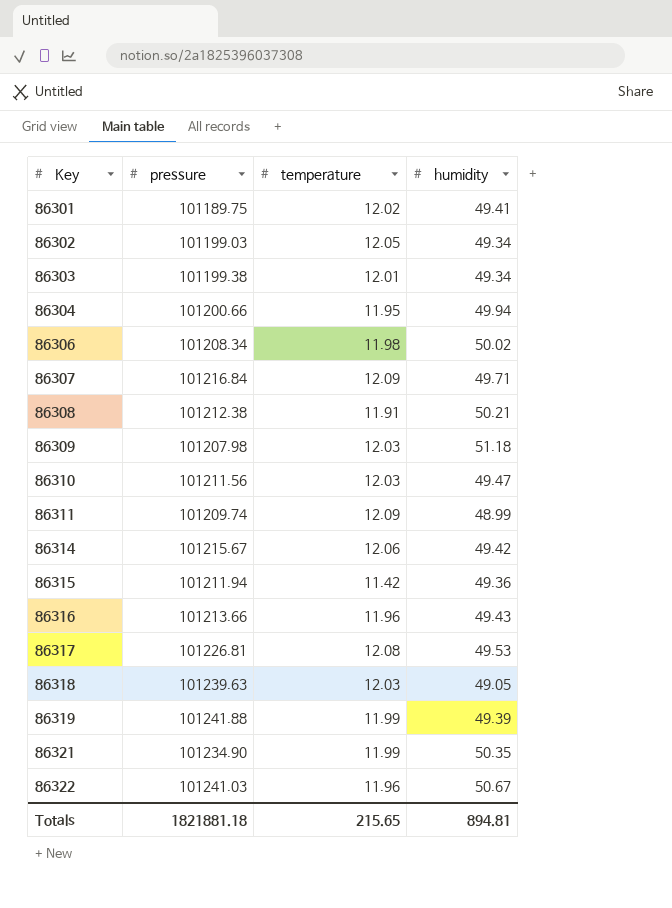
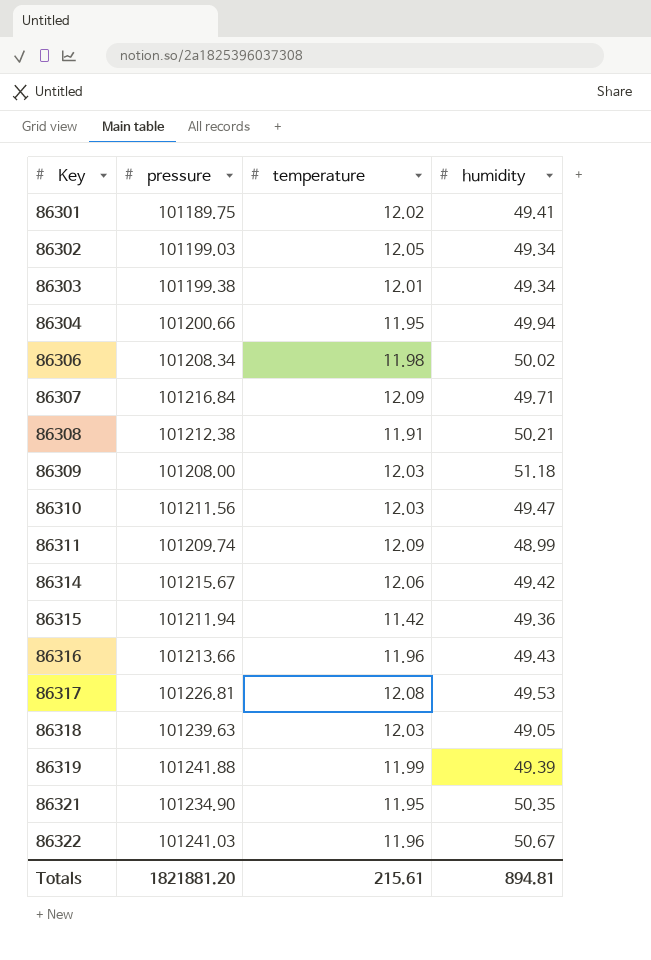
86309 | pressure: 101207.98 -> 101208.00
86321 | temperature: 11.99 -> 11.95
Totals | pressure: 1821881.18 -> 1821881.20
Totals | temperature: 215.65 -> 215.61

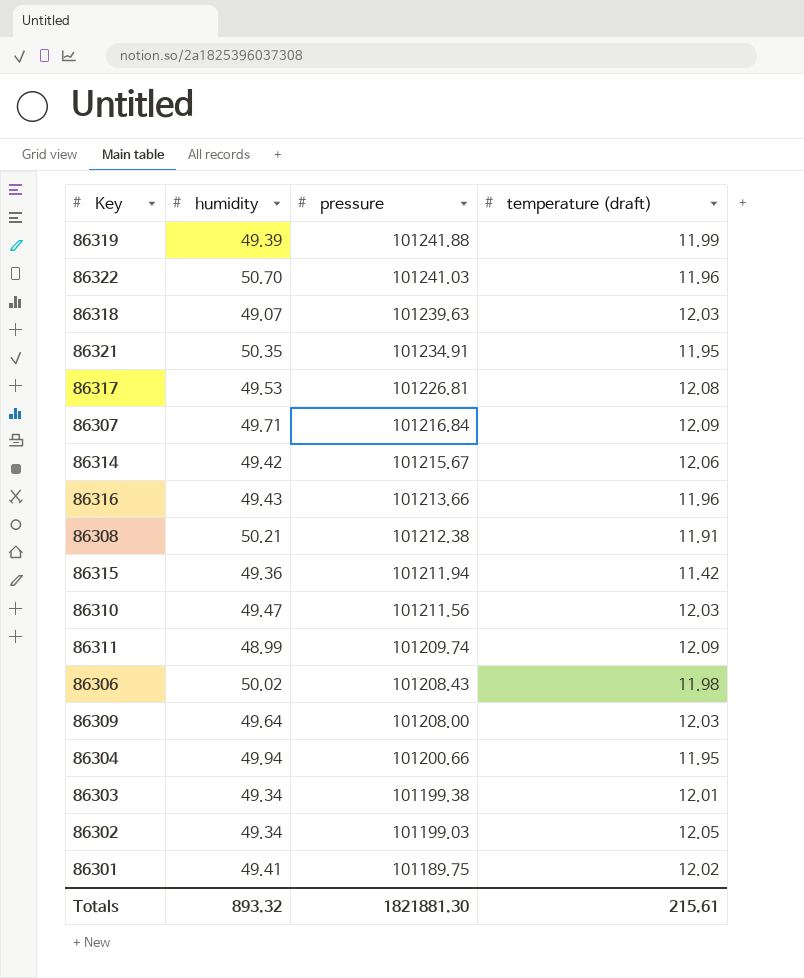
row order: Key ascending -> pressure descending
column humidity | position: 4 -> 2
column name: temperature -> temperature (draft)
86322 | humidity: 50.67 -> 50.70
86318 | humidity: 49.05 -> 49.07
86321 | pressure: 101234.90 -> 101234.91
86306 | pressure: 101208.34 -> 101208.43
86309 | humidity: 51.18 -> 49.64
Totals | humidity: 894.81 -> 893.32
Totals | pressure: 1821881.20 -> 1821881.30

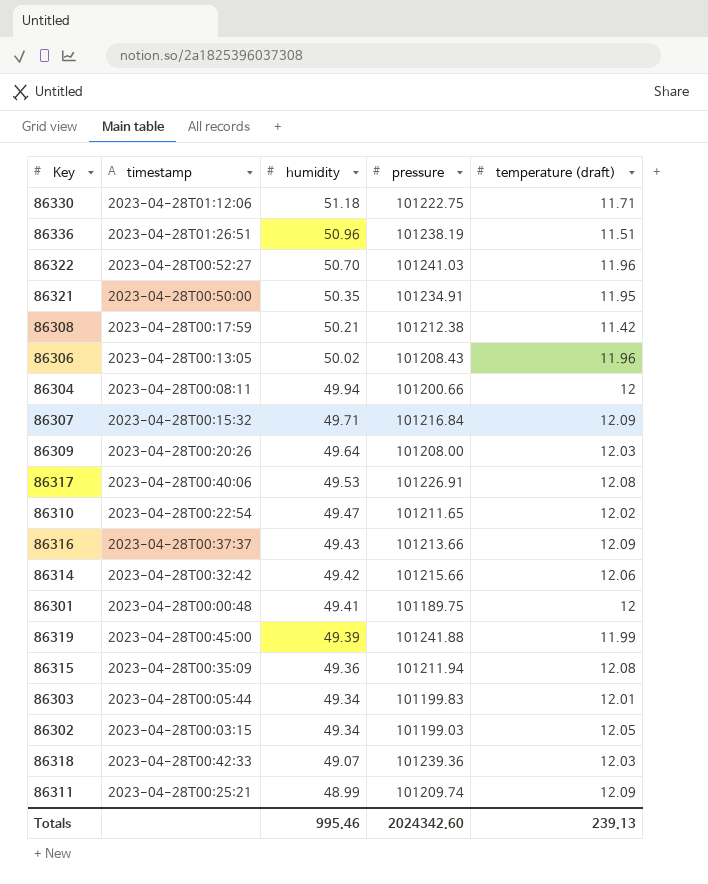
row order: pressure descending -> humidity descending
column timestamp | position: none -> 2
row 86330: none -> 2023-04-28T01:12:06 | 51.18 | 101222.75 | 11.71
row 86336: none -> 2023-04-28T01:26:51 | 50.96 | 101238.19 | 11.51
86308 | temperature (draft): 11.91 -> 11.42
86306 | temperature (draft): 11.98 -> 11.96
86304 | temperature (draft): 11.95 -> 12
86317 | pressure: 101226.81 -> 101226.91
86310 | pressure: 101211.56 -> 101211.65
86310 | temperature (draft): 12.03 -> 12.02
86316 | temperature (draft): 11.96 -> 12.09
86314 | pressure: 101215.67 -> 101215.66
86301 | temperature (draft): 12.02 -> 12
86315 | temperature (draft): 11.42 -> 12.08
86303 | pressure: 101199.38 -> 101199.83
86318 | pressure: 101239.63 -> 101239.36
Totals | humidity: 893.32 -> 995.46
Totals | pressure: 1821881.30 -> 2024342.60
Totals | temperature (draft): 215.61 -> 239.13

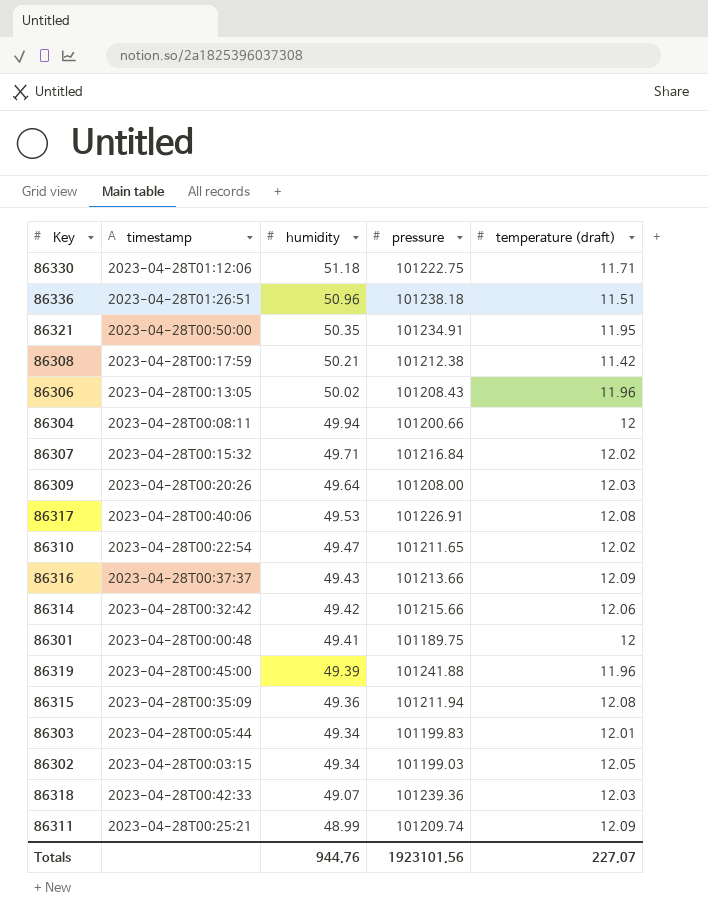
row 86322: 2023-04-28T00:52:27 | 50.70 | 101241.03 | 11.96 -> none
86336 | pressure: 101238.19 -> 101238.18
86307 | temperature (draft): 12.09 -> 12.02
86319 | temperature (draft): 11.99 -> 11.96
Totals | humidity: 995.46 -> 944.76
Totals | pressure: 2024342.60 -> 1923101.56
Totals | temperature (draft): 239.13 -> 227.07

